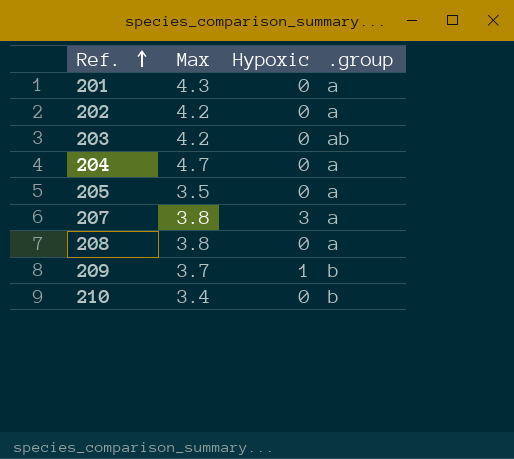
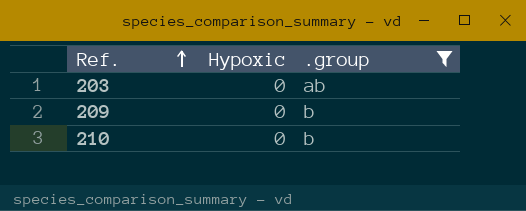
filter: none -> .group != a
column Max | position: 2 -> none
209 | Hypoxic: 1 -> 0

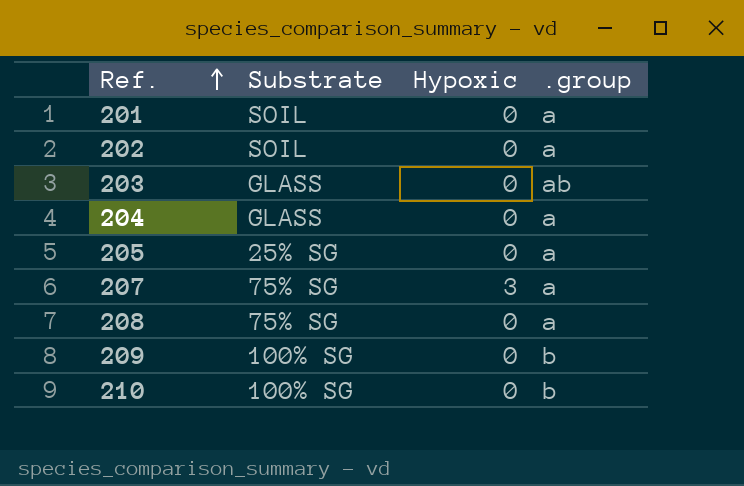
filter: .group != a -> none
column Substrate | position: none -> 2

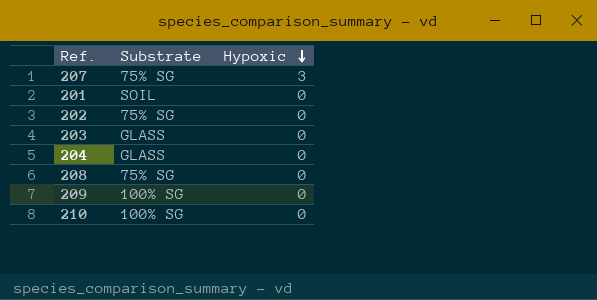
row order: Ref. ascending -> Hypoxic descending
column .group | position: 4 -> none
row 205: 25% SG | 0 | a -> none
202 | Substrate: SOIL -> 75% SG

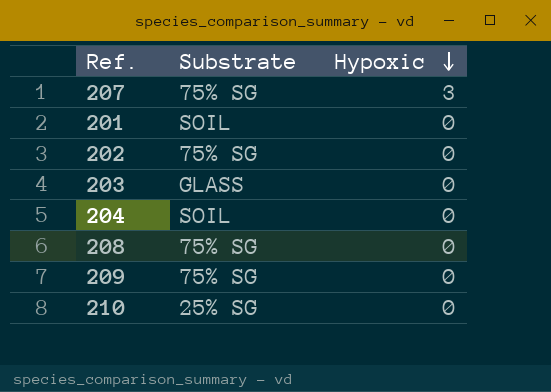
204 | Substrate: GLASS -> SOIL
209 | Substrate: 100% SG -> 75% SG
210 | Substrate: 100% SG -> 25% SG

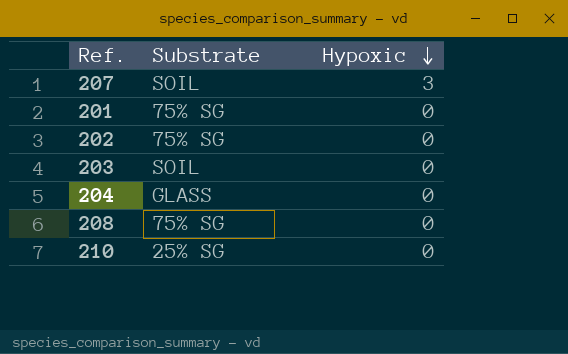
row 209: 75% SG | 0 -> none
207 | Substrate: 75% SG -> SOIL
201 | Substrate: SOIL -> 75% SG
203 | Substrate: GLASS -> SOIL
204 | Substrate: SOIL -> GLASS

